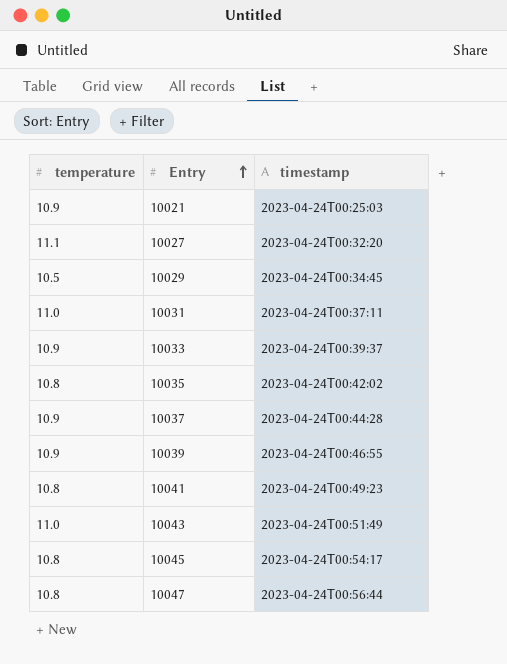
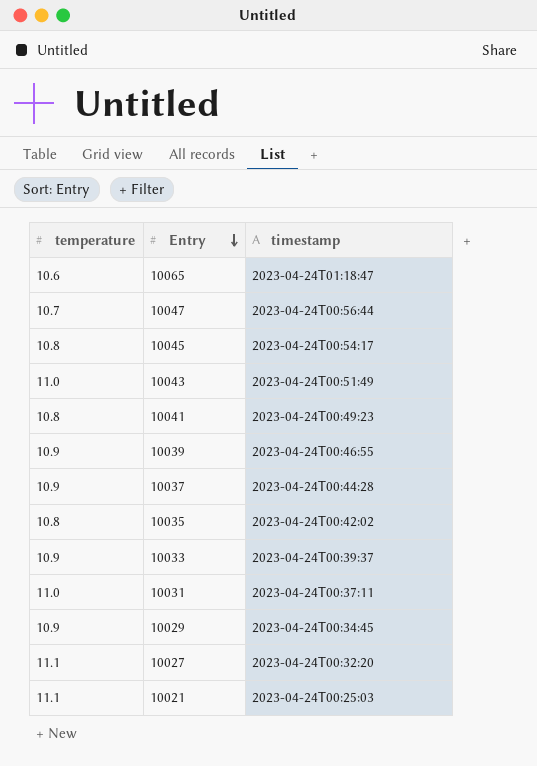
row order: Entry ascending -> Entry descending
row 10065: none -> 10.6 | 2023-04-24T01:18:47
10047 | temperature: 10.8 -> 10.7
10029 | temperature: 10.5 -> 10.9
10021 | temperature: 10.9 -> 11.1

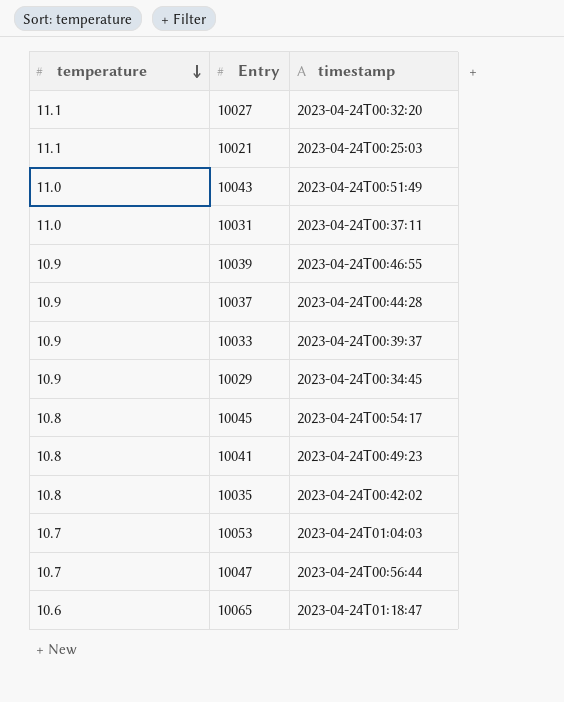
row order: Entry descending -> temperature descending
row 10053: none -> 10.7 | 2023-04-24T01:04:03

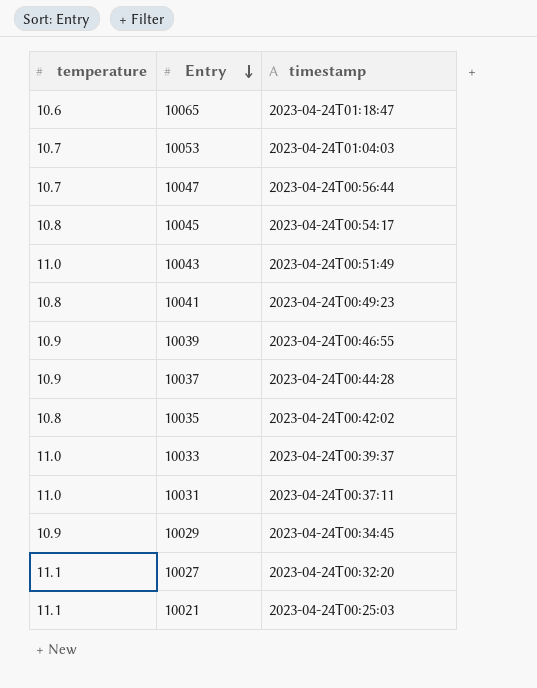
row order: temperature descending -> Entry descending
10033 | temperature: 10.9 -> 11.0

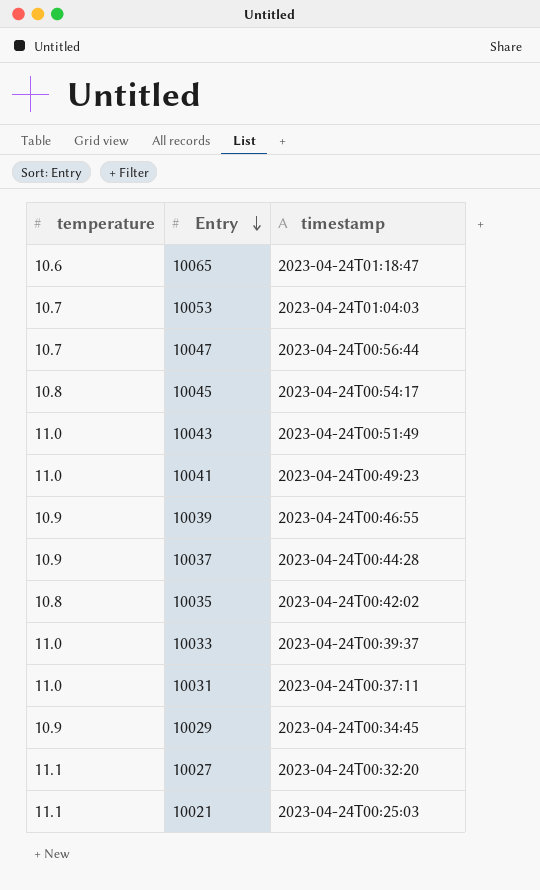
10041 | temperature: 10.8 -> 11.0

